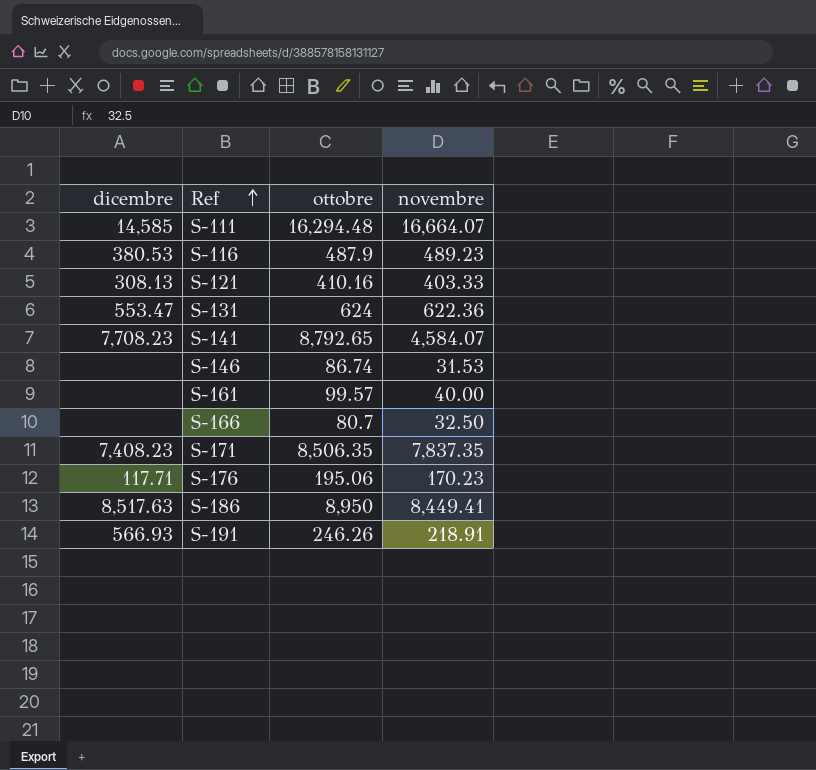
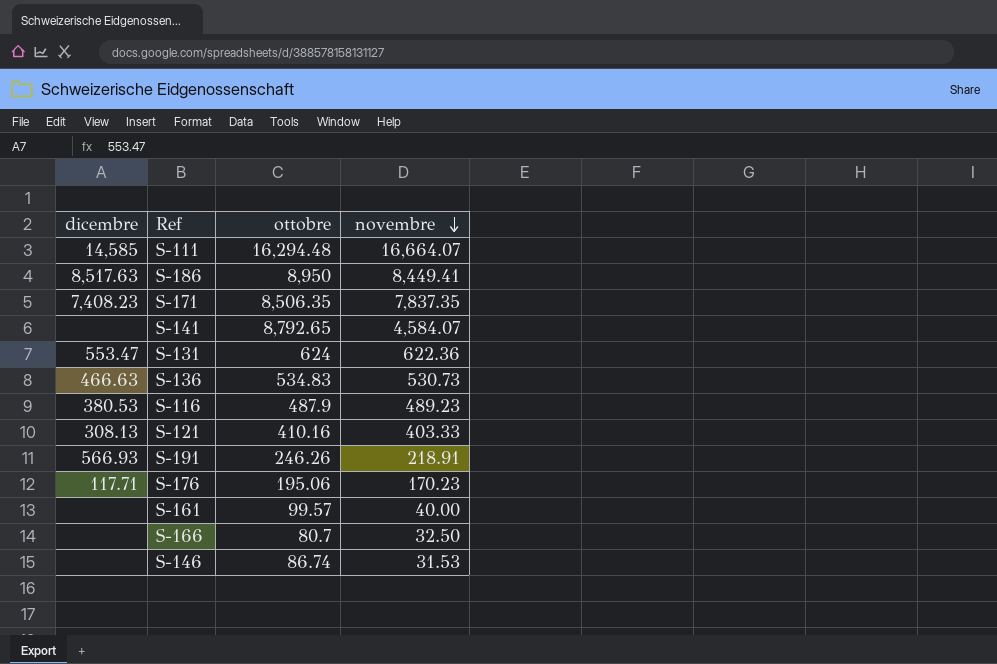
row order: Ref ascending -> novembre descending
S-141 | dicembre: 7,708.23 -> none
row S-136: none -> 466.63 | 534.83 | 530.73

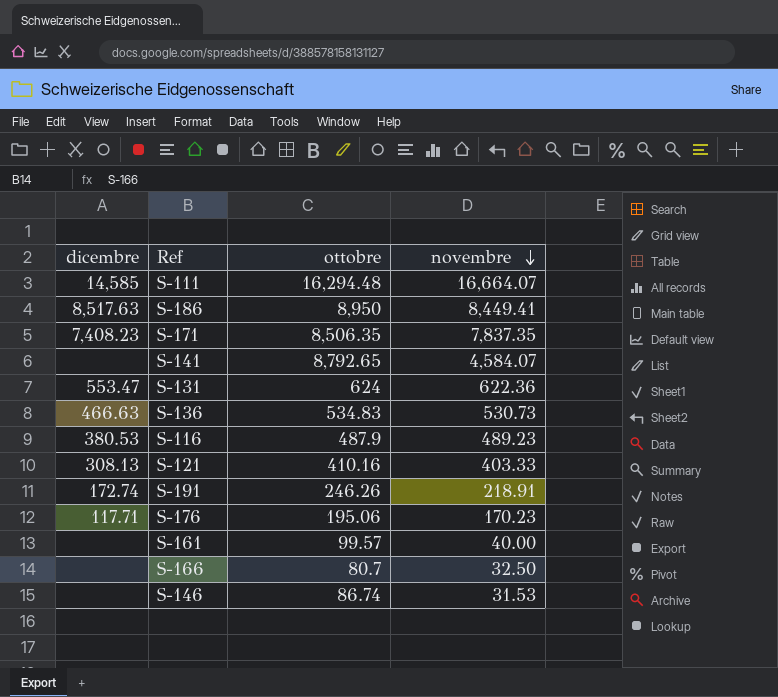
S-191 | dicembre: 566.93 -> 172.74

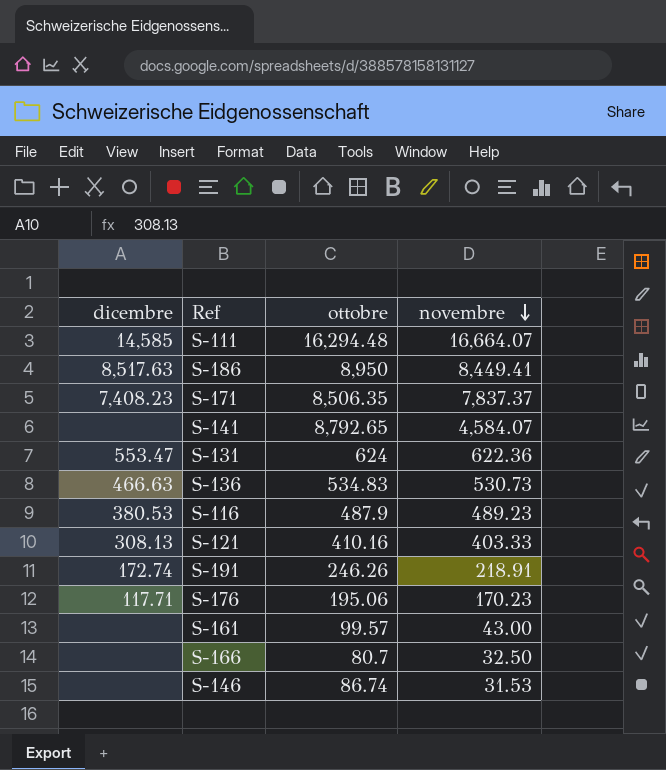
S-171 | novembre: 7,837.35 -> 7,837.37
S-161 | novembre: 40.00 -> 43.00

